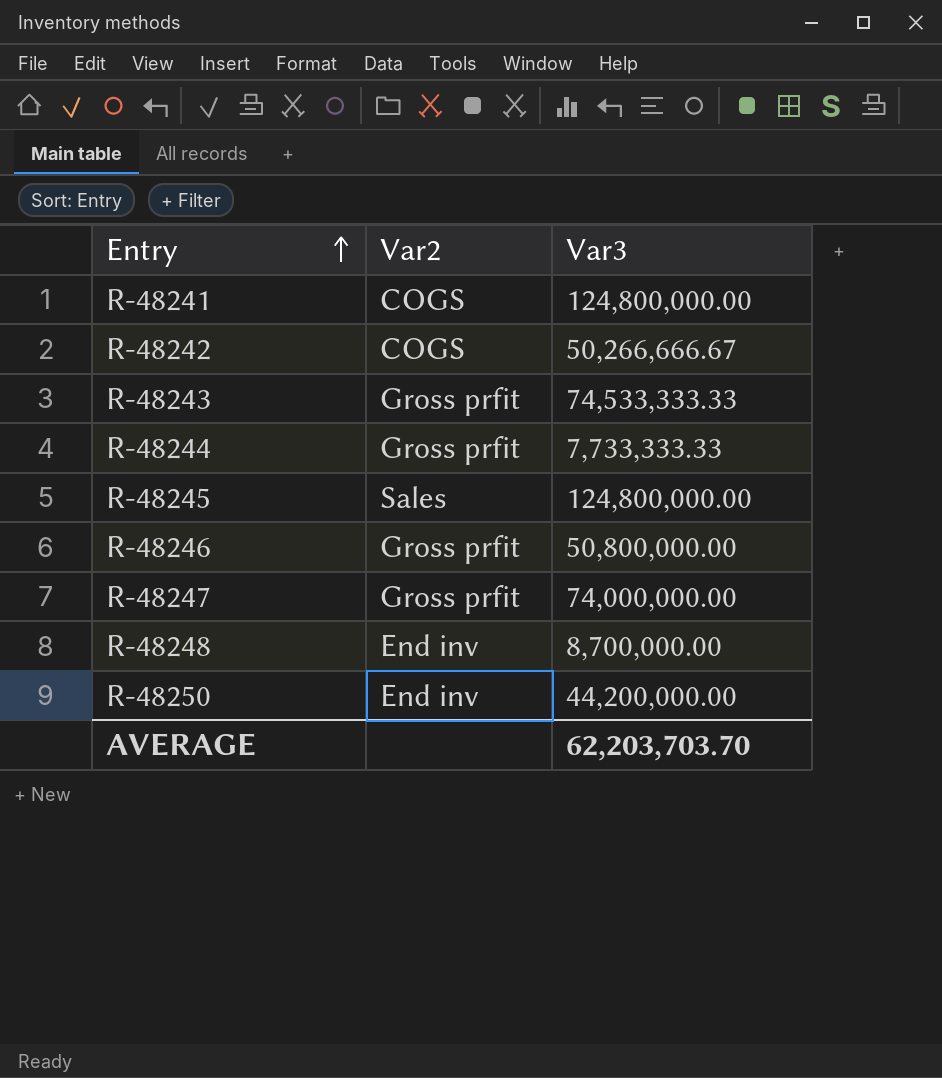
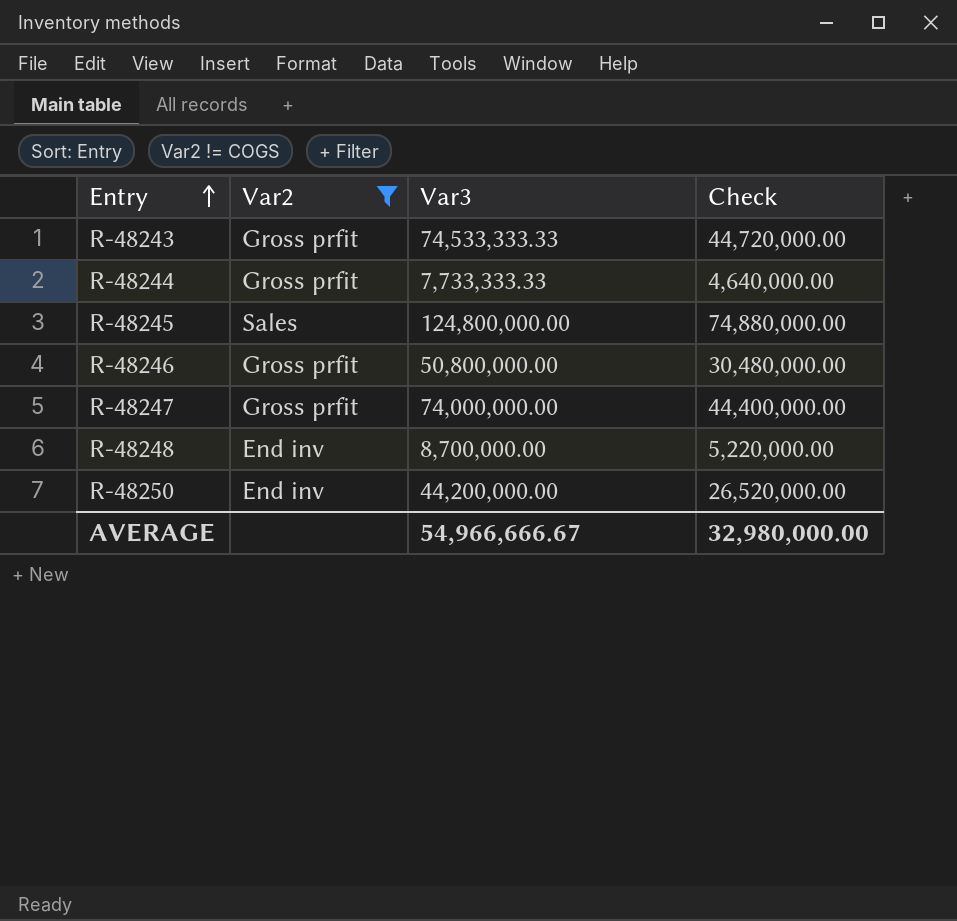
filter: none -> Var2 != COGS
column Check | formula: none -> [Var3] * 0.6
AVERAGE | Var3: 62,203,703.70 -> 54,966,666.67

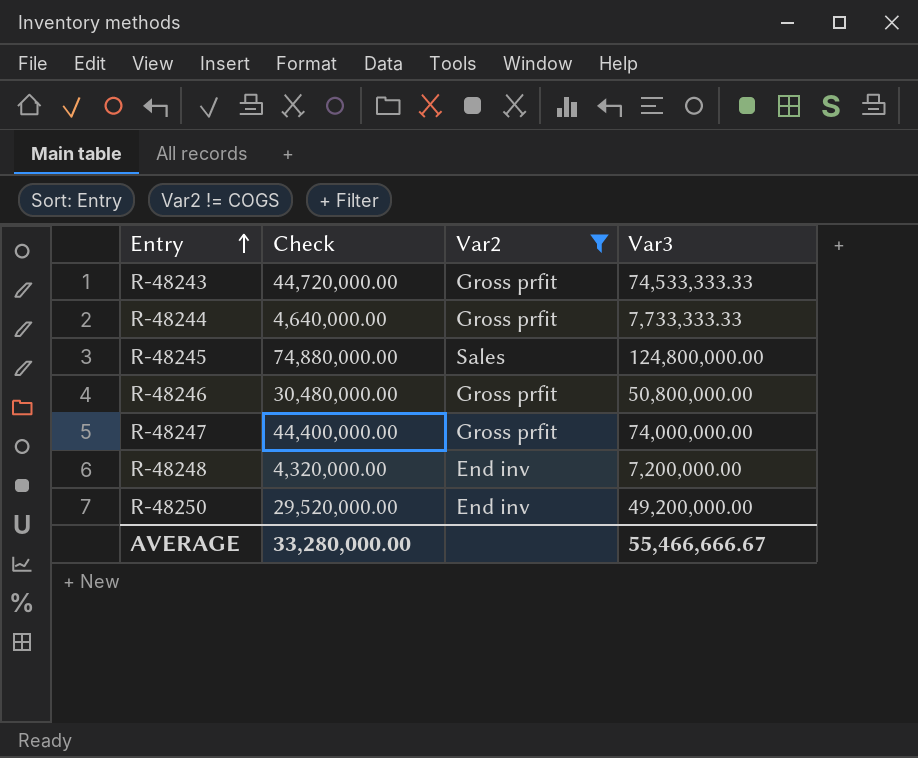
column Check | position: 4 -> 2
R-48248 | Check: 5,220,000.00 -> 4,320,000.00
R-48248 | Var3: 8,700,000.00 -> 7,200,000.00
R-48250 | Check: 26,520,000.00 -> 29,520,000.00
R-48250 | Var3: 44,200,000.00 -> 49,200,000.00
AVERAGE | Check: 32,980,000.00 -> 33,280,000.00
AVERAGE | Var3: 54,966,666.67 -> 55,466,666.67

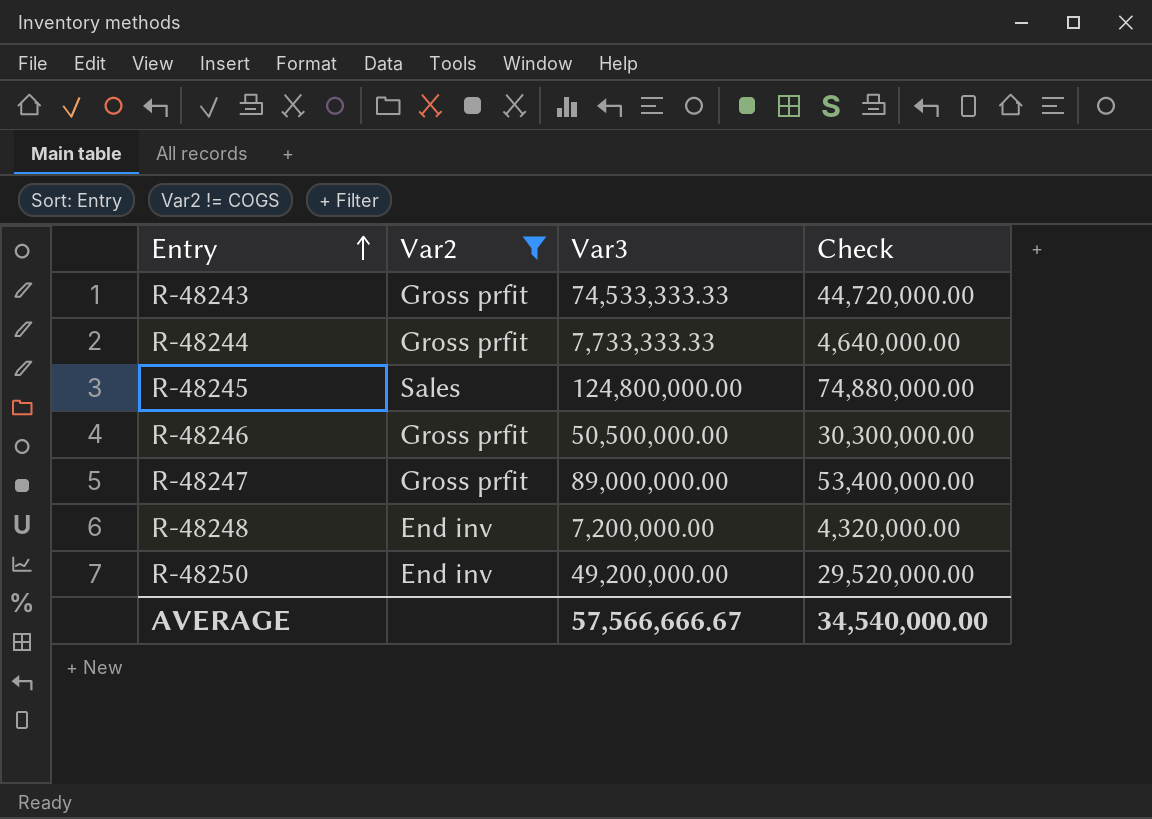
column Check | position: 2 -> 4
R-48246 | Var3: 50,800,000.00 -> 50,500,000.00
R-48246 | Check: 30,480,000.00 -> 30,300,000.00
R-48247 | Var3: 74,000,000.00 -> 89,000,000.00
R-48247 | Check: 44,400,000.00 -> 53,400,000.00
AVERAGE | Var3: 55,466,666.67 -> 57,566,666.67
AVERAGE | Check: 33,280,000.00 -> 34,540,000.00

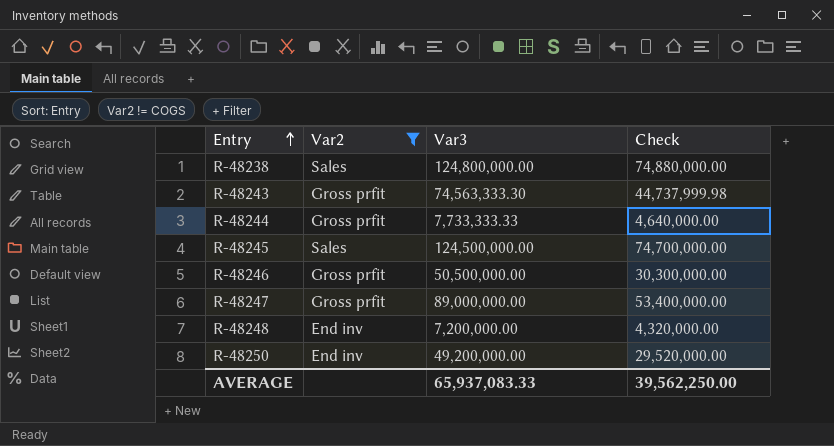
row R-48238: none -> Sales | 124,800,000.00 | 74,880,000.00
R-48243 | Var3: 74,533,333.33 -> 74,563,333.30
R-48243 | Check: 44,720,000.00 -> 44,737,999.98
R-48245 | Var3: 124,800,000.00 -> 124,500,000.00
R-48245 | Check: 74,880,000.00 -> 74,700,000.00
AVERAGE | Var3: 57,566,666.67 -> 65,937,083.33
AVERAGE | Check: 34,540,000.00 -> 39,562,250.00

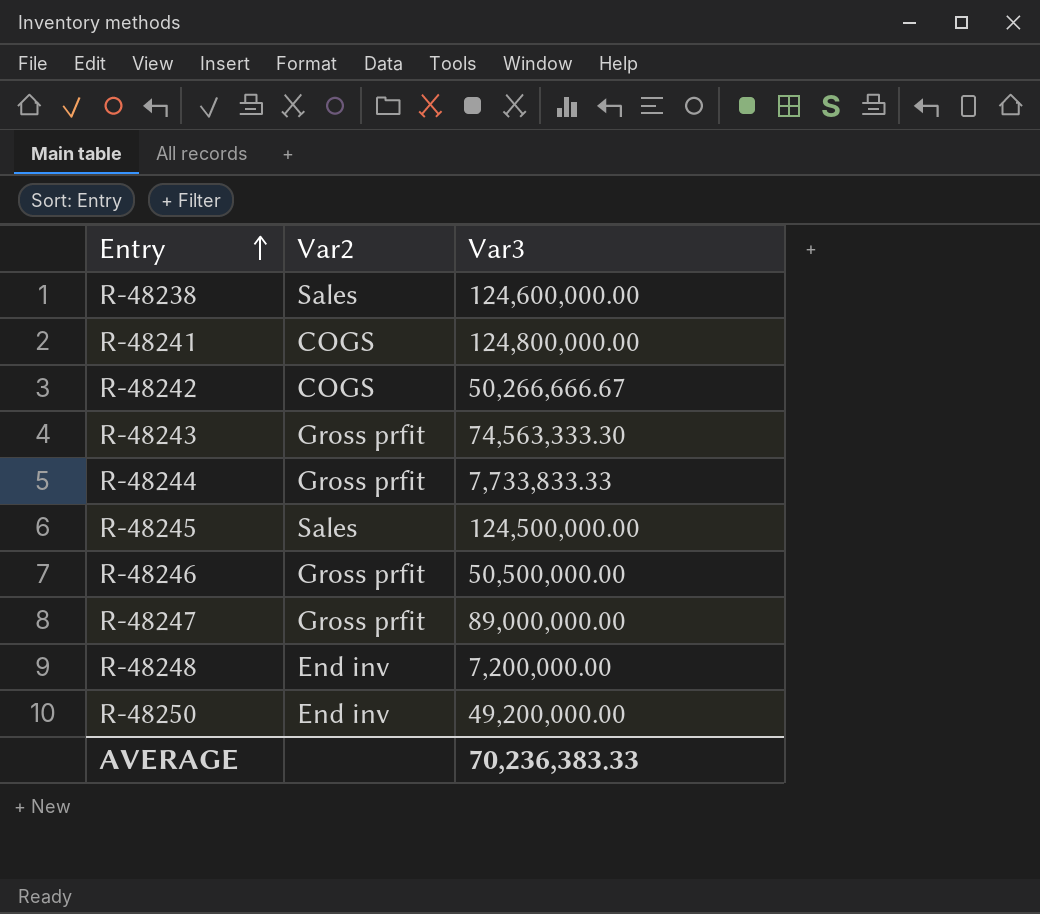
filter: Var2 != COGS -> none
column Check | formula: [Var3] * 0.6 -> none
R-48238 | Var3: 124,800,000.00 -> 124,600,000.00
R-48244 | Var3: 7,733,333.33 -> 7,733,833.33
AVERAGE | Var3: 65,937,083.33 -> 70,236,383.33

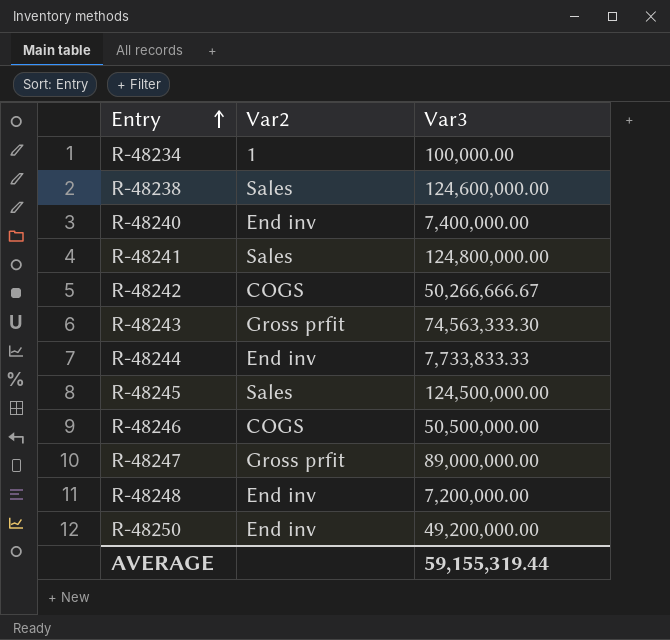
row R-48234: none -> 1 | 100,000.00
row R-48240: none -> End inv | 7,400,000.00
R-48241 | Var2: COGS -> Sales
R-48244 | Var2: Gross prfit -> End inv
R-48246 | Var2: Gross prfit -> COGS
AVERAGE | Var3: 70,236,383.33 -> 59,155,319.44

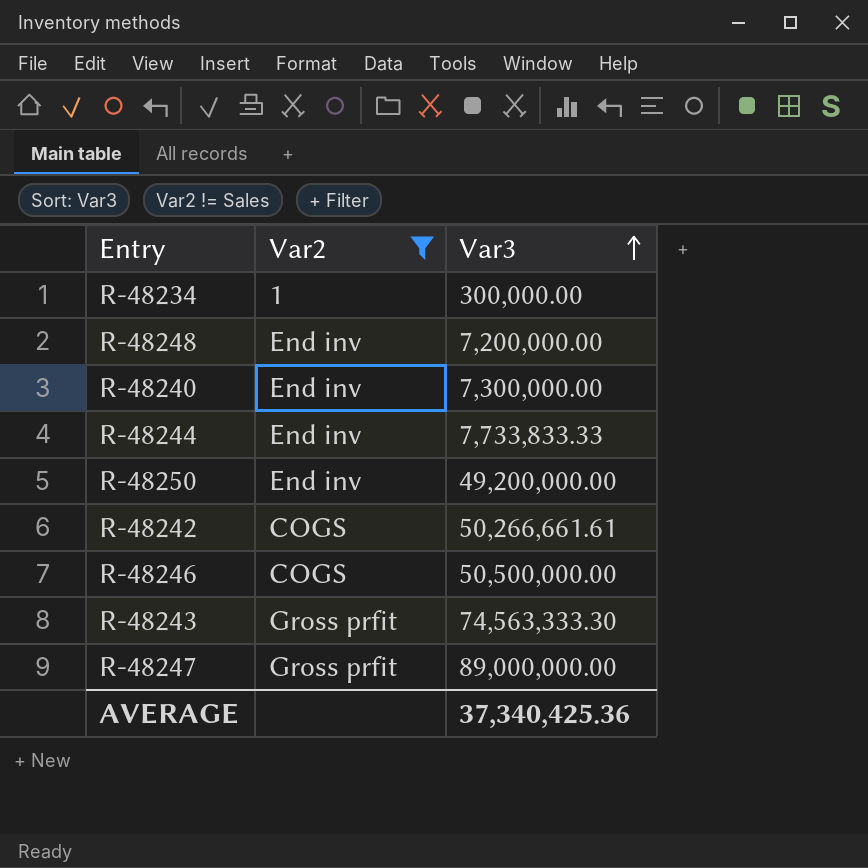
filter: none -> Var2 != Sales
row order: Entry ascending -> Var3 ascending
R-48234 | Var3: 100,000.00 -> 300,000.00
R-48240 | Var3: 7,400,000.00 -> 7,300,000.00
R-48242 | Var3: 50,266,666.67 -> 50,266,661.61
AVERAGE | Var3: 59,155,319.44 -> 37,340,425.36

